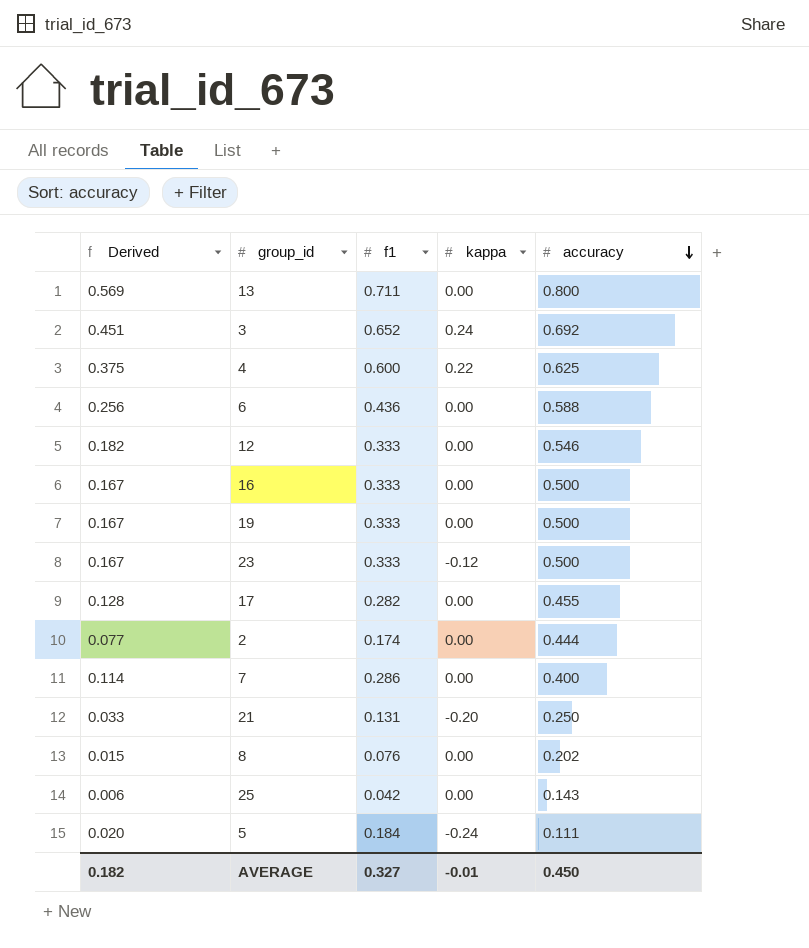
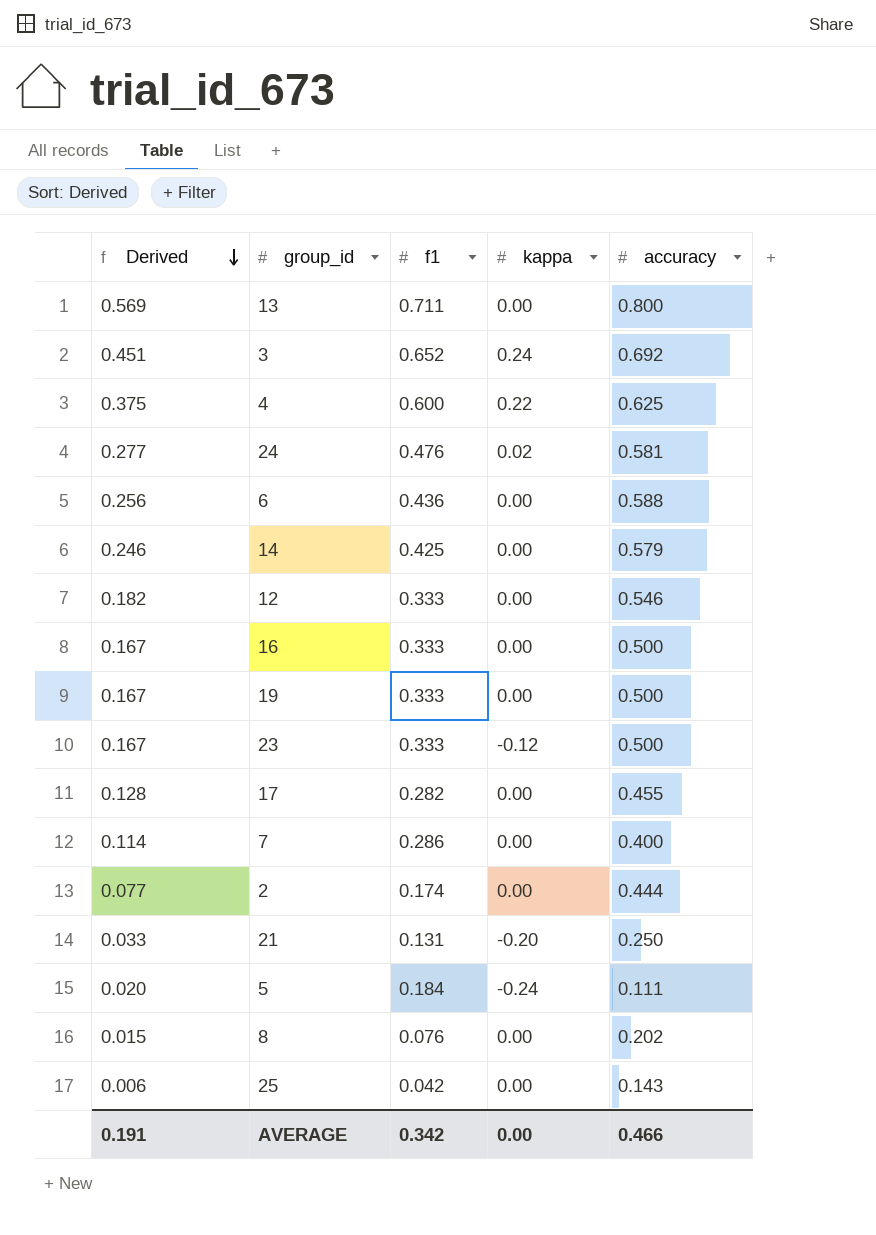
row order: accuracy descending -> Derived descending
row 24: none -> 0.277 | 0.476 | 0.02 | 0.581
row 14: none -> 0.246 | 0.425 | 0.00 | 0.579
AVERAGE | Derived: 0.182 -> 0.191
AVERAGE | f1: 0.327 -> 0.342
AVERAGE | kappa: -0.01 -> 0.00
AVERAGE | accuracy: 0.450 -> 0.466

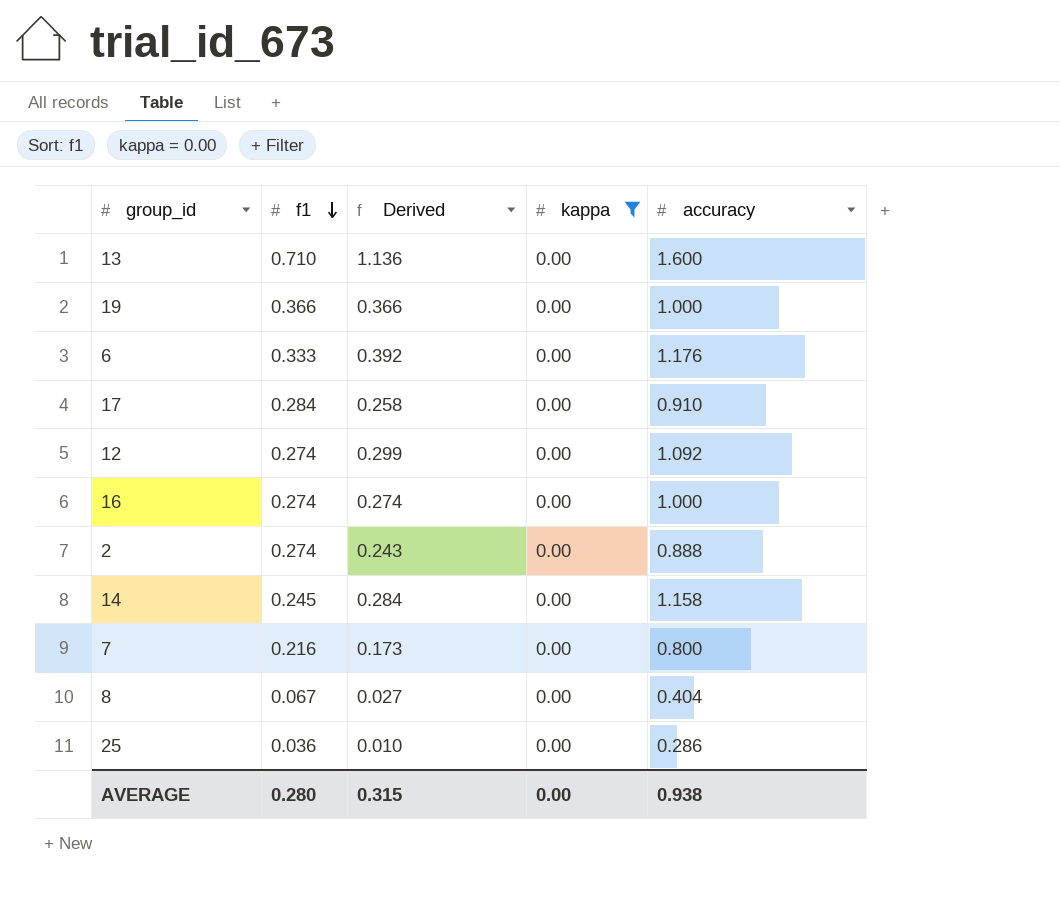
filter: none -> kappa = 0.00
row order: Derived descending -> f1 descending
column Derived | position: 1 -> 3
13 | f1: 0.711 -> 0.710
13 | Derived: 0.569 -> 1.136
13 | accuracy: 0.800 -> 1.600
19 | f1: 0.333 -> 0.366
19 | Derived: 0.167 -> 0.366
19 | accuracy: 0.500 -> 1.000
6 | f1: 0.436 -> 0.333
6 | Derived: 0.256 -> 0.392
6 | accuracy: 0.588 -> 1.176
17 | f1: 0.282 -> 0.284
17 | Derived: 0.128 -> 0.258
17 | accuracy: 0.455 -> 0.910
12 | f1: 0.333 -> 0.274
12 | Derived: 0.182 -> 0.299
12 | accuracy: 0.546 -> 1.092
16 | f1: 0.333 -> 0.274
16 | Derived: 0.167 -> 0.274
16 | accuracy: 0.500 -> 1.000
2 | f1: 0.174 -> 0.274
2 | Derived: 0.077 -> 0.243
2 | accuracy: 0.444 -> 0.888
14 | f1: 0.425 -> 0.245
14 | Derived: 0.246 -> 0.284
14 | accuracy: 0.579 -> 1.158
7 | f1: 0.286 -> 0.216
7 | Derived: 0.114 -> 0.173
7 | accuracy: 0.400 -> 0.800
8 | f1: 0.076 -> 0.067
8 | Derived: 0.015 -> 0.027
8 | accuracy: 0.202 -> 0.404
25 | f1: 0.042 -> 0.036
25 | Derived: 0.006 -> 0.010
25 | accuracy: 0.143 -> 0.286
AVERAGE | f1: 0.342 -> 0.280
AVERAGE | Derived: 0.191 -> 0.315
AVERAGE | accuracy: 0.466 -> 0.938

